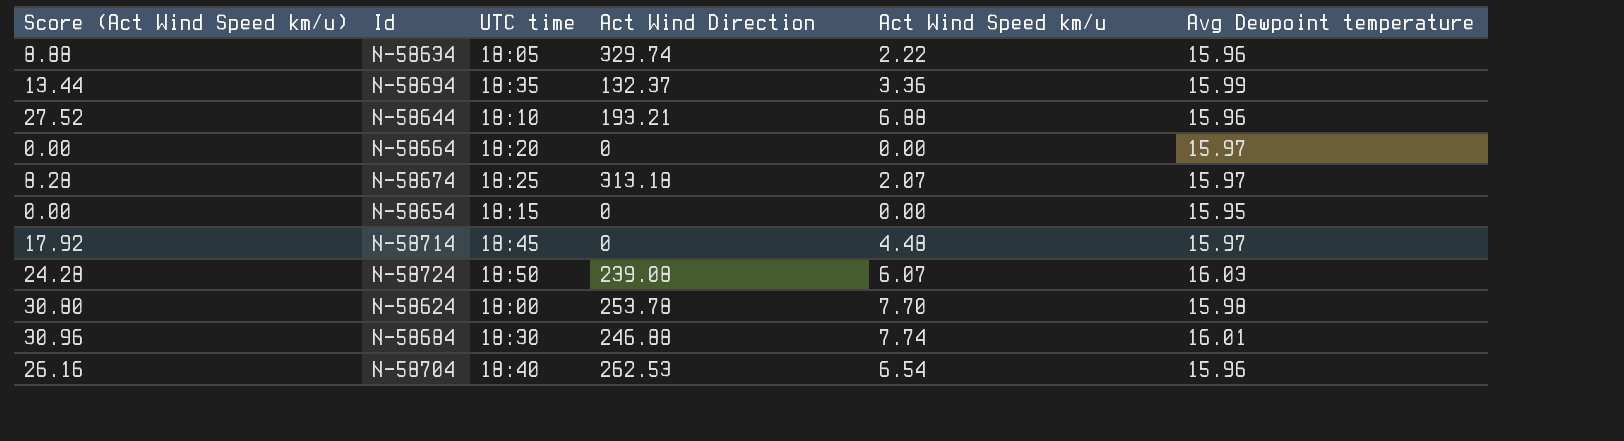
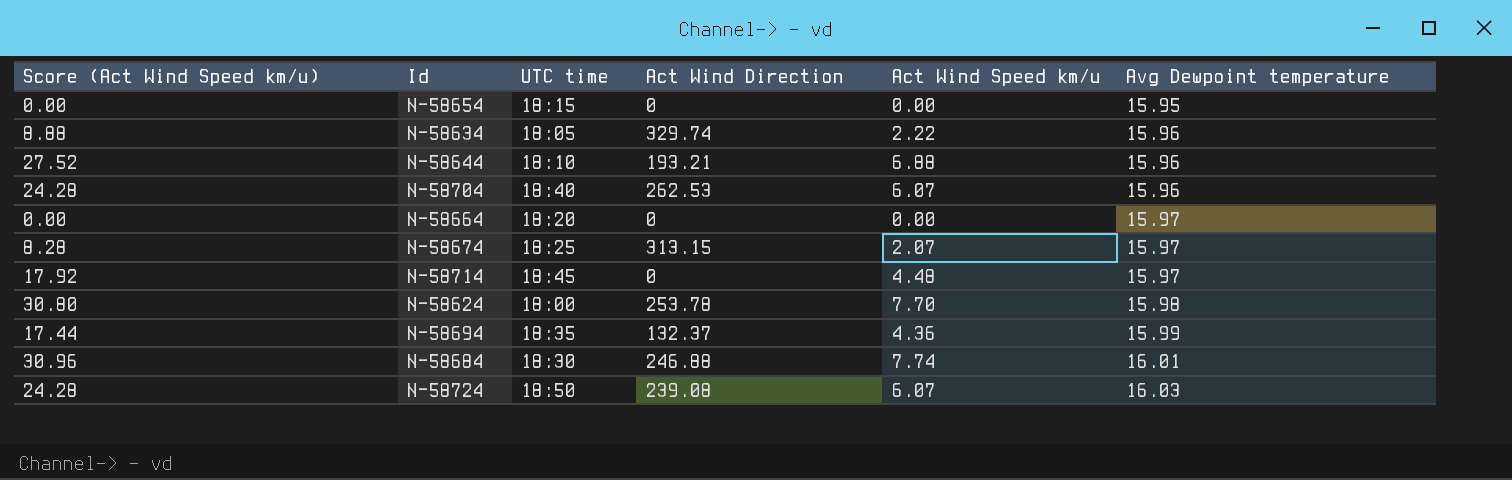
row order: none -> Avg Dewpoint temperature ascending
N-58704 | Score (Act Wind Speed km/u): 26.16 -> 24.28
N-58704 | Act Wind Speed km/u: 6.54 -> 6.07
N-58674 | Act Wind Direction: 313.18 -> 313.15
N-58694 | Score (Act Wind Speed km/u): 13.44 -> 17.44
N-58694 | Act Wind Speed km/u: 3.36 -> 4.36

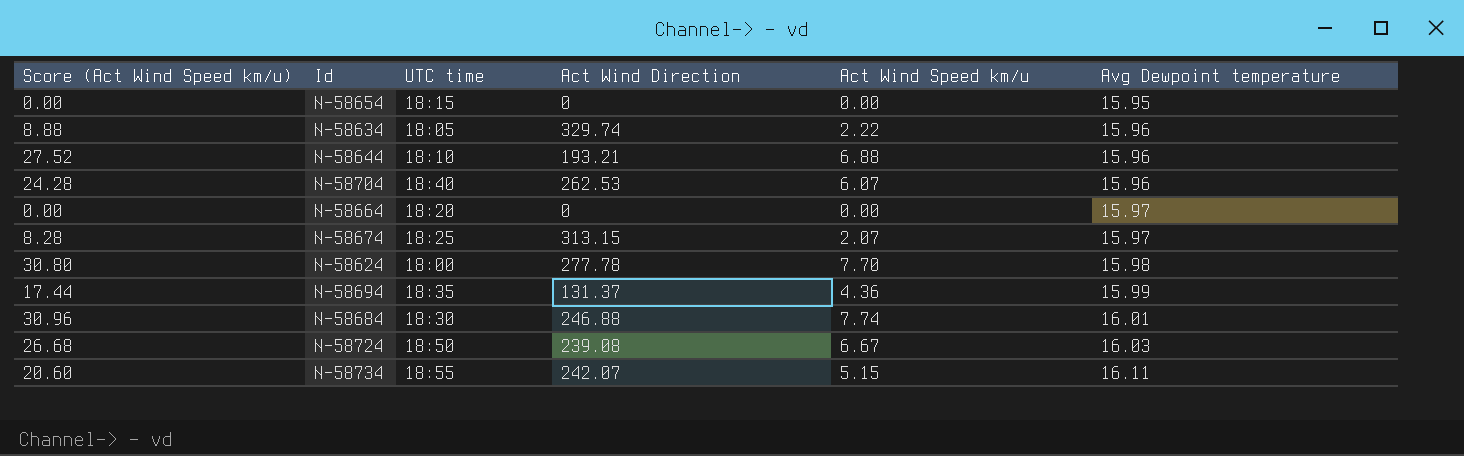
row N-58714: 17.92 | 18:45 | 0 | 4.48 | 15.97 -> none
N-58624 | Act Wind Direction: 253.78 -> 277.78
N-58694 | Act Wind Direction: 132.37 -> 131.37
N-58724 | Score (Act Wind Speed km/u): 24.28 -> 26.68
N-58724 | Act Wind Speed km/u: 6.07 -> 6.67
row N-58734: none -> 20.60 | 18:55 | 242.07 | 5.15 | 16.11

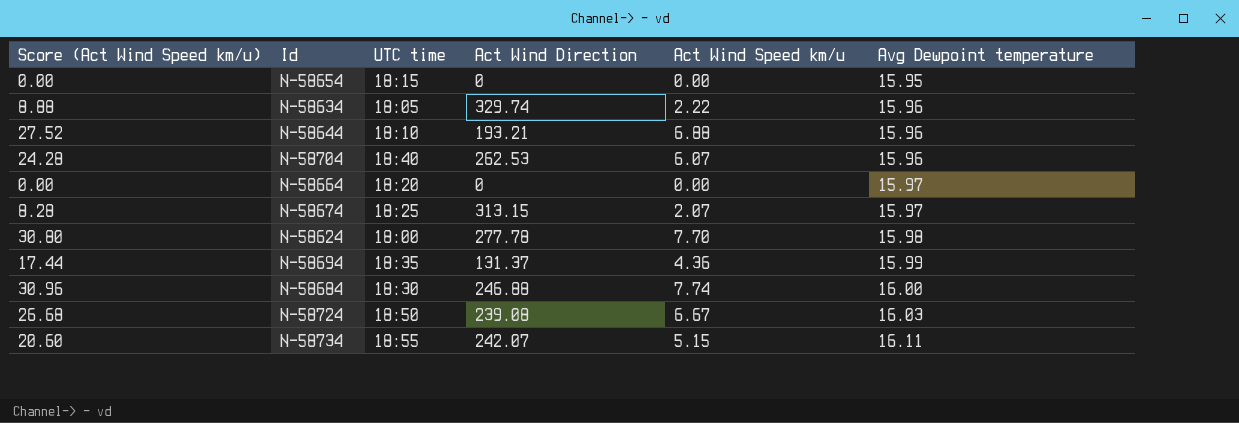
N-58684 | Avg Dewpoint temperature: 16.01 -> 16.00

